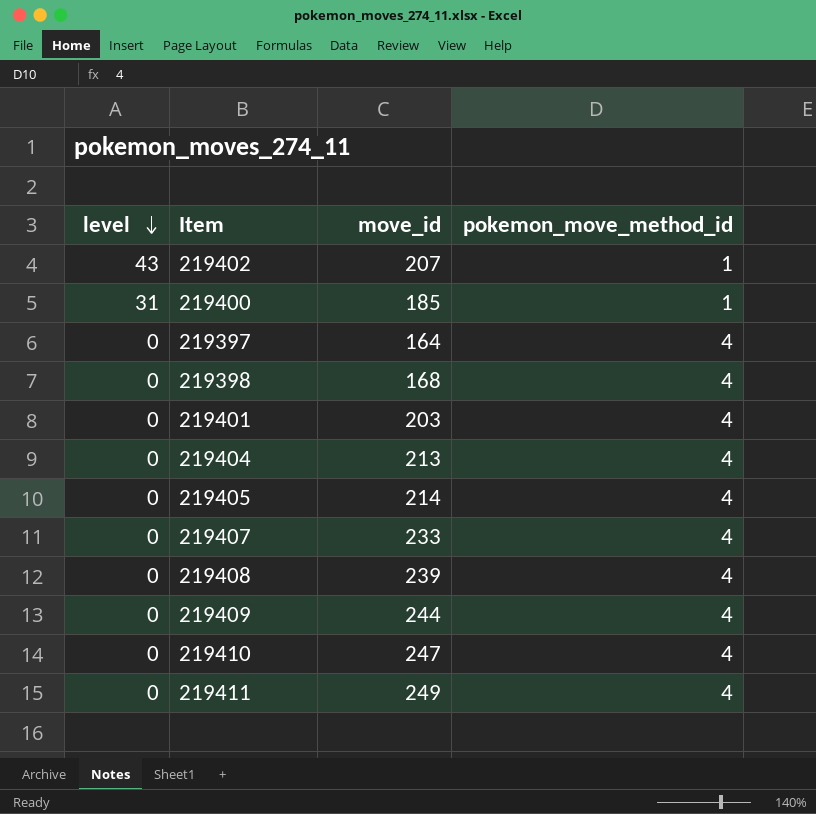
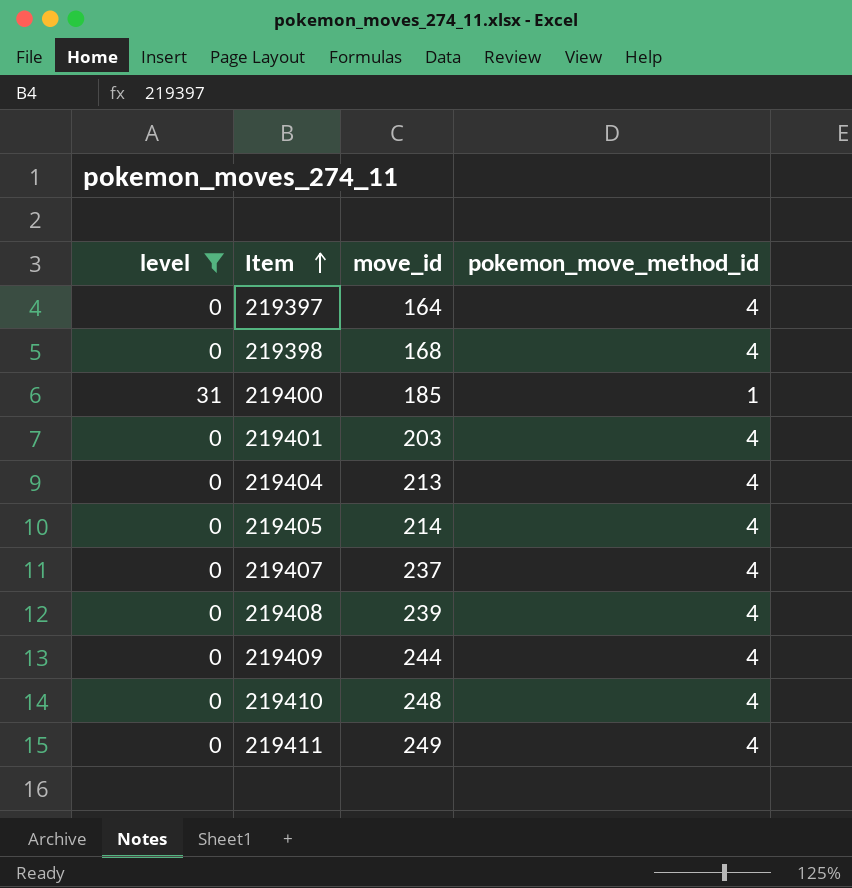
filter: none -> level != 43
row order: level descending -> Item ascending
219407 | move_id: 233 -> 237
219410 | move_id: 247 -> 248

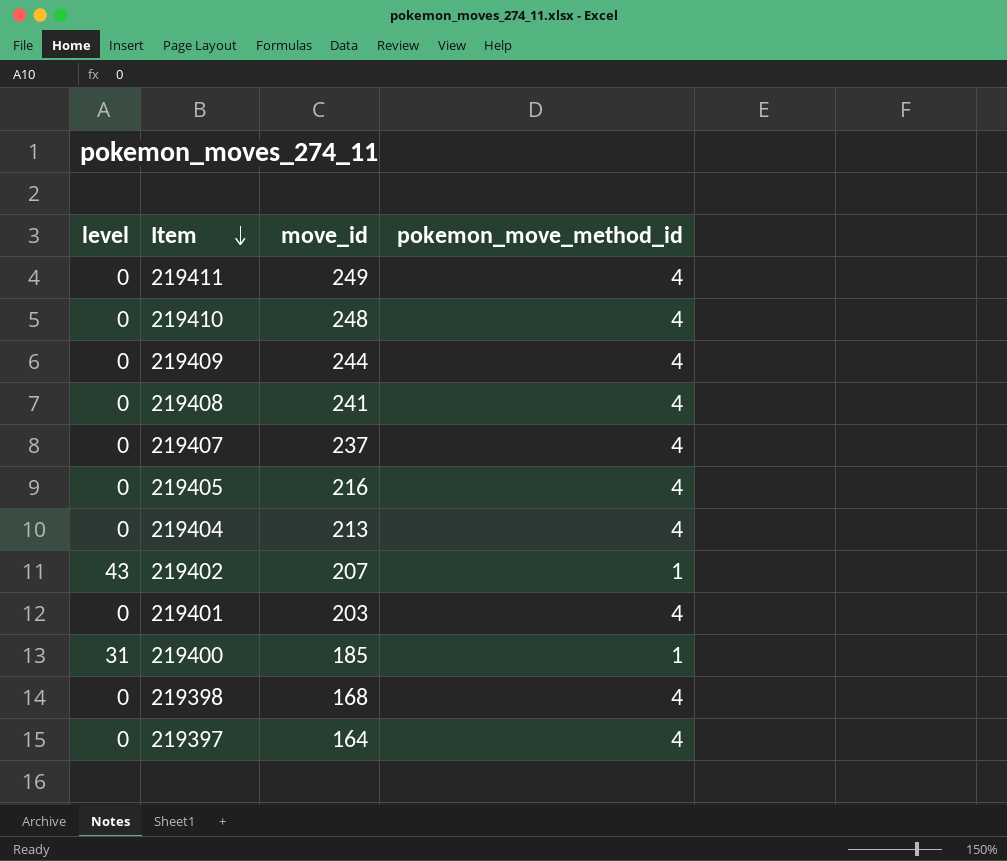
filter: level != 43 -> none
row order: Item ascending -> Item descending
219408 | move_id: 239 -> 241
219405 | move_id: 214 -> 216

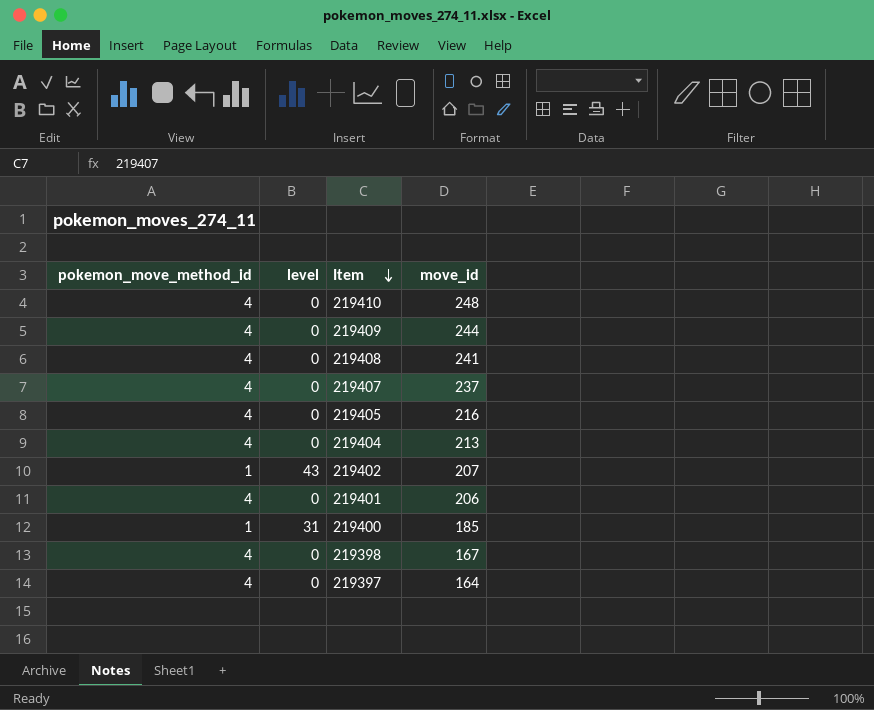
column pokemon_move_method_id | position: 4 -> 1
row 219411: 0 | 249 | 4 -> none
219401 | move_id: 203 -> 206
219398 | move_id: 168 -> 167

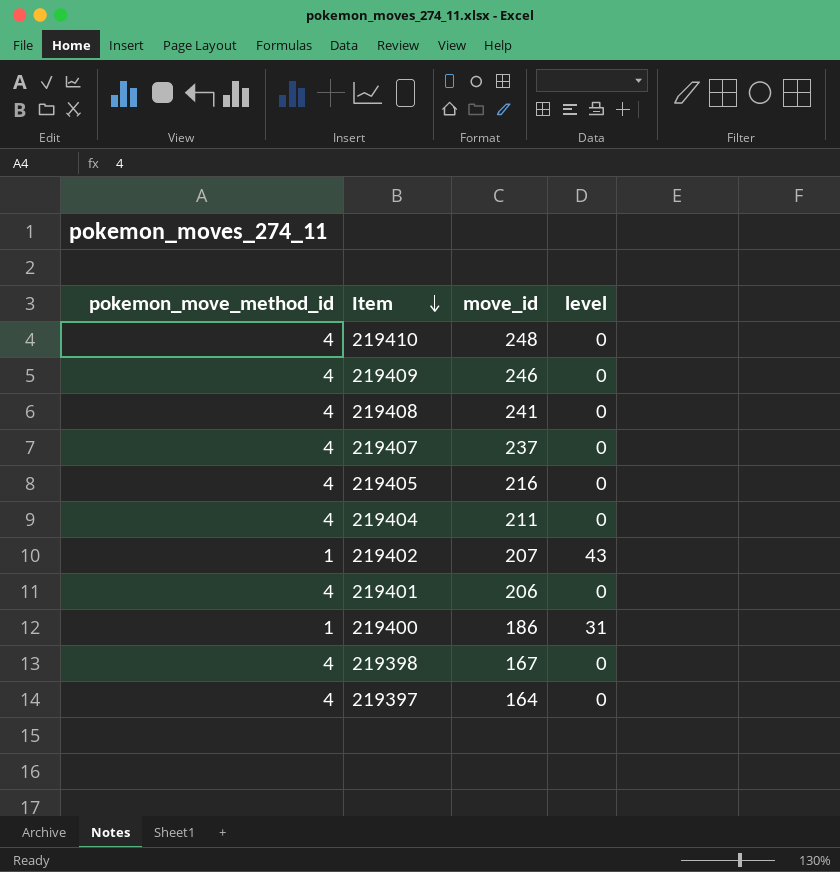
column level | position: 2 -> 4
219409 | move_id: 244 -> 246
219404 | move_id: 213 -> 211
219400 | move_id: 185 -> 186

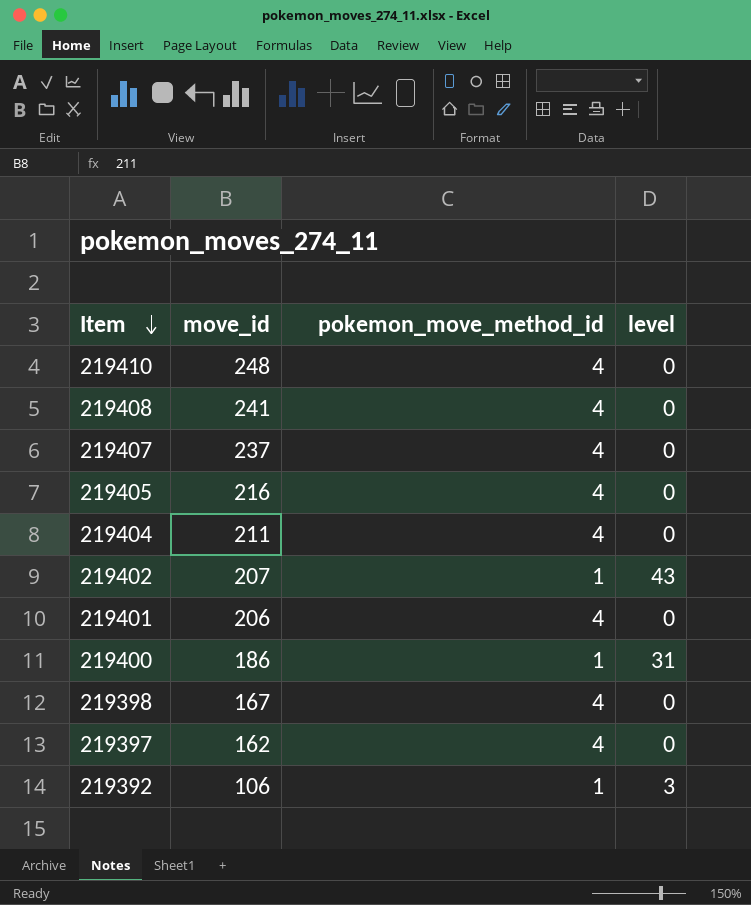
column pokemon_move_method_id | position: 1 -> 3
row 219409: 4 | 246 | 0 -> none
219397 | move_id: 164 -> 162
row 219392: none -> 106 | 1 | 3

